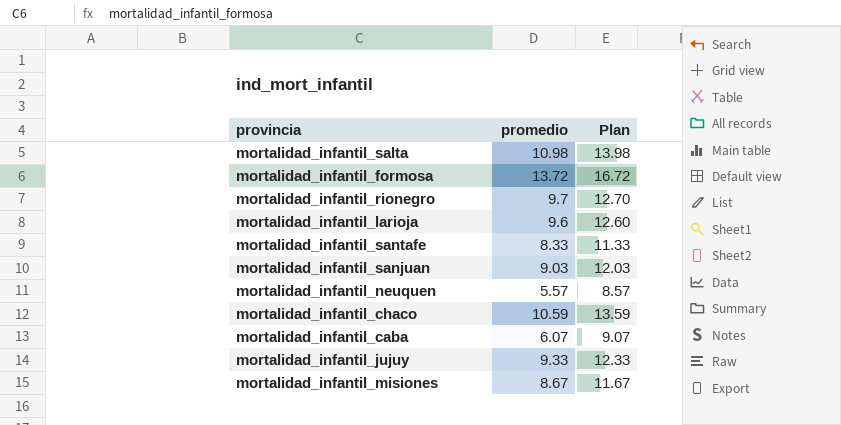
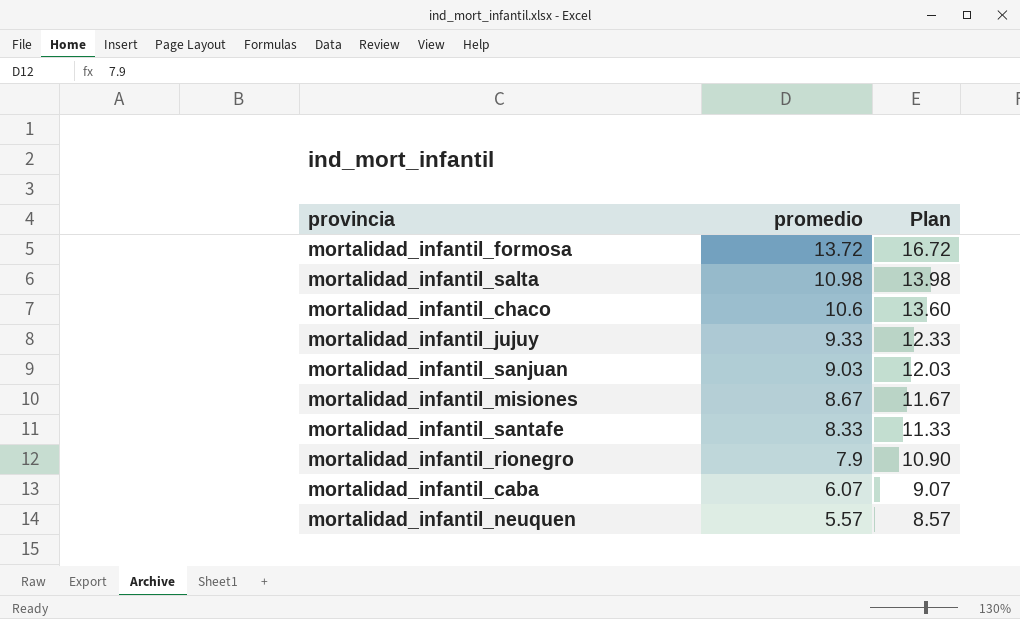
row order: none -> promedio descending
row mortalidad_infantil_larioja: 9.6 | 12.60 -> none
mortalidad_infantil_chaco | promedio: 10.59 -> 10.6
mortalidad_infantil_chaco | Plan: 13.59 -> 13.60
mortalidad_infantil_rionegro | promedio: 9.7 -> 7.9
mortalidad_infantil_rionegro | Plan: 12.70 -> 10.90

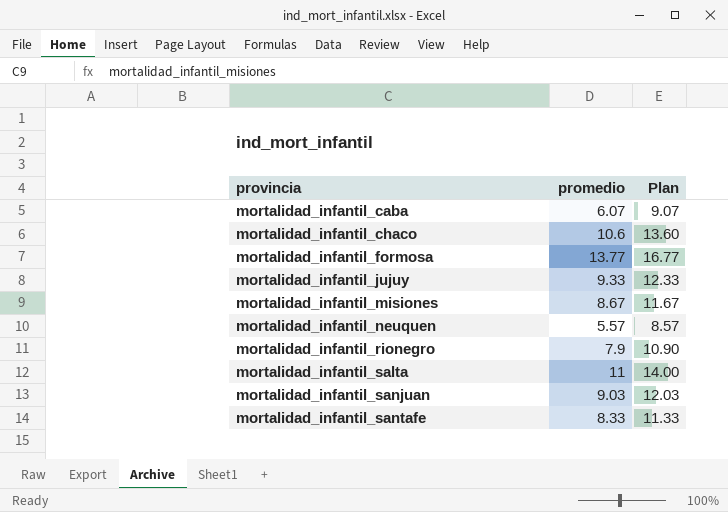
row order: promedio descending -> provincia ascending
mortalidad_infantil_formosa | promedio: 13.72 -> 13.77
mortalidad_infantil_formosa | Plan: 16.72 -> 16.77
mortalidad_infantil_salta | promedio: 10.98 -> 11
mortalidad_infantil_salta | Plan: 13.98 -> 14.00

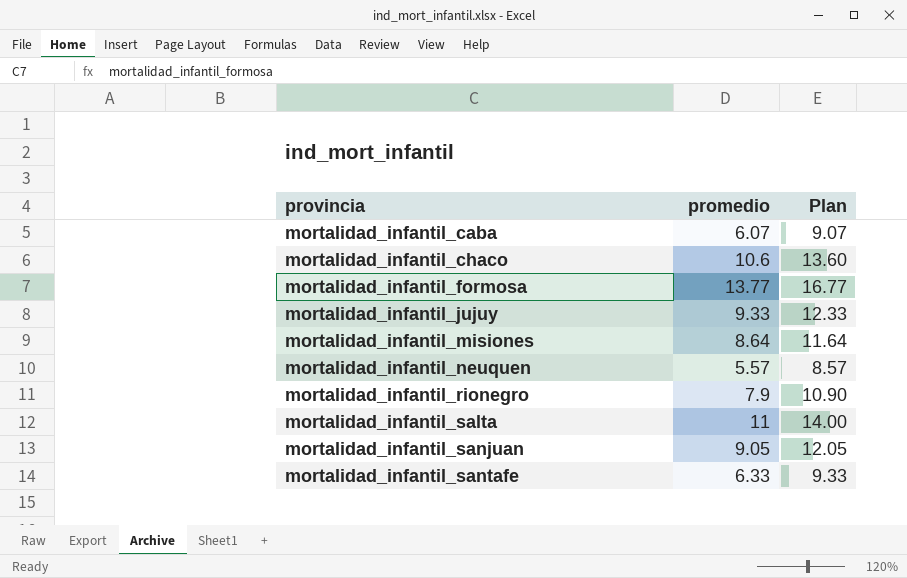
mortalidad_infantil_misiones | promedio: 8.67 -> 8.64
mortalidad_infantil_misiones | Plan: 11.67 -> 11.64
mortalidad_infantil_sanjuan | promedio: 9.03 -> 9.05
mortalidad_infantil_sanjuan | Plan: 12.03 -> 12.05
mortalidad_infantil_santafe | promedio: 8.33 -> 6.33
mortalidad_infantil_santafe | Plan: 11.33 -> 9.33

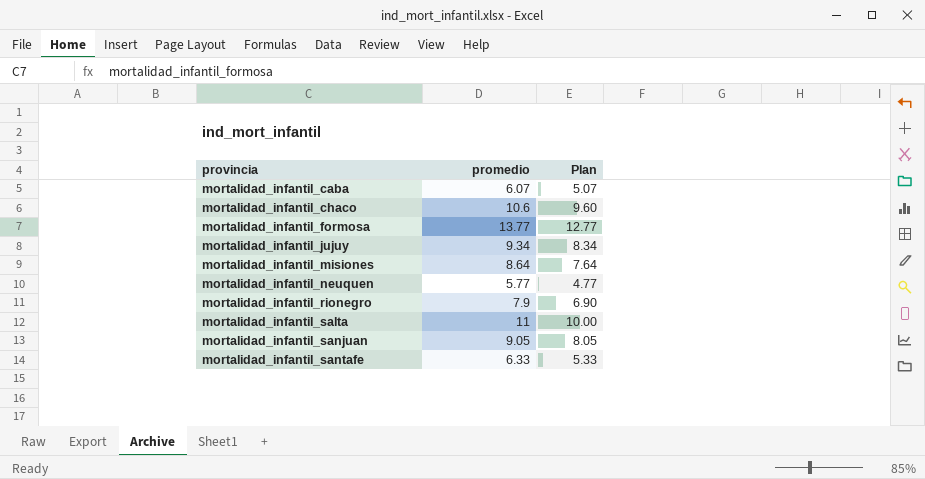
column Plan | formula: [promedio] + 3 -> [promedio] - 1
mortalidad_infantil_jujuy | promedio: 9.33 -> 9.34
mortalidad_infantil_neuquen | promedio: 5.57 -> 5.77

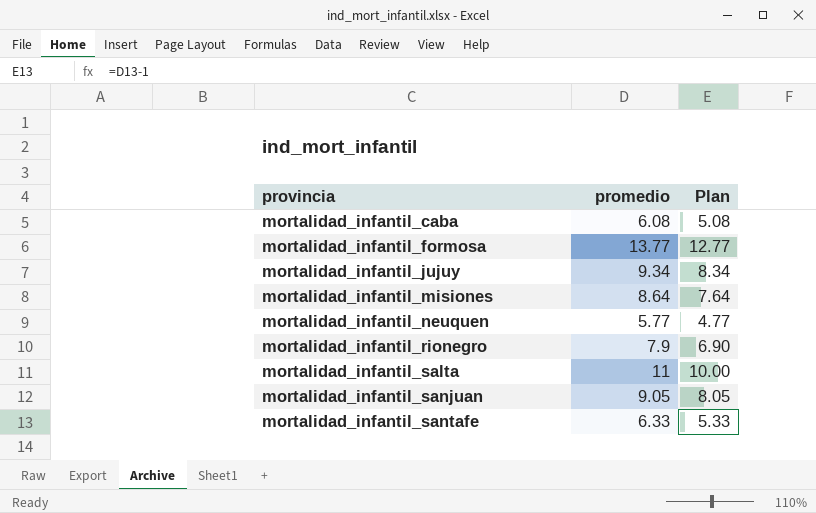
row mortalidad_infantil_chaco: 10.6 | 9.60 -> none
mortalidad_infantil_caba | promedio: 6.07 -> 6.08
mortalidad_infantil_caba | Plan: 5.07 -> 5.08

